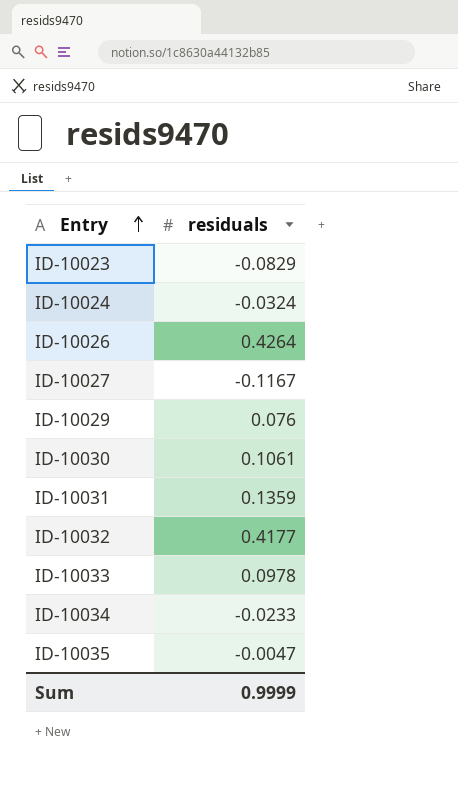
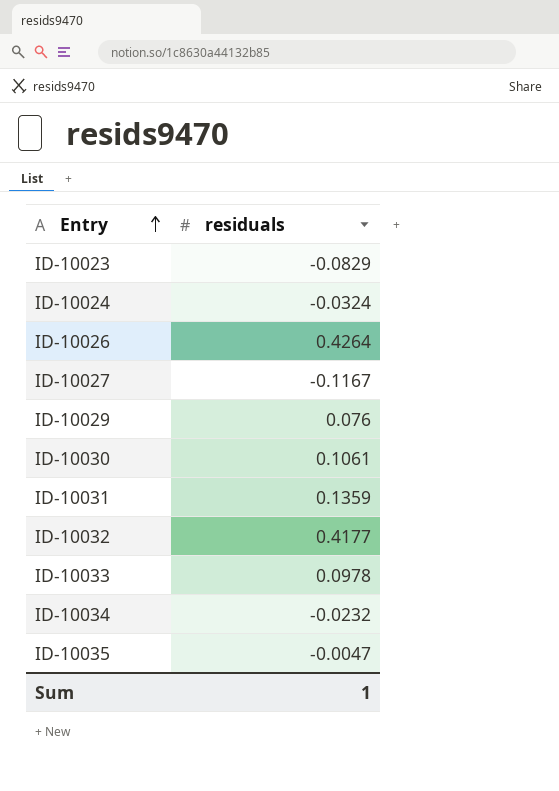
ID-10034 | residuals: -0.0233 -> -0.0232
Sum | residuals: 0.9999 -> 1

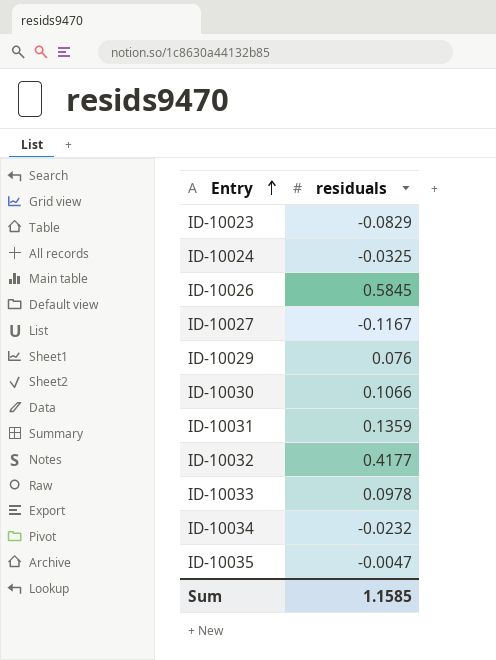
ID-10024 | residuals: -0.0324 -> -0.0325
ID-10026 | residuals: 0.4264 -> 0.5845
ID-10030 | residuals: 0.1061 -> 0.1066
Sum | residuals: 1 -> 1.1585

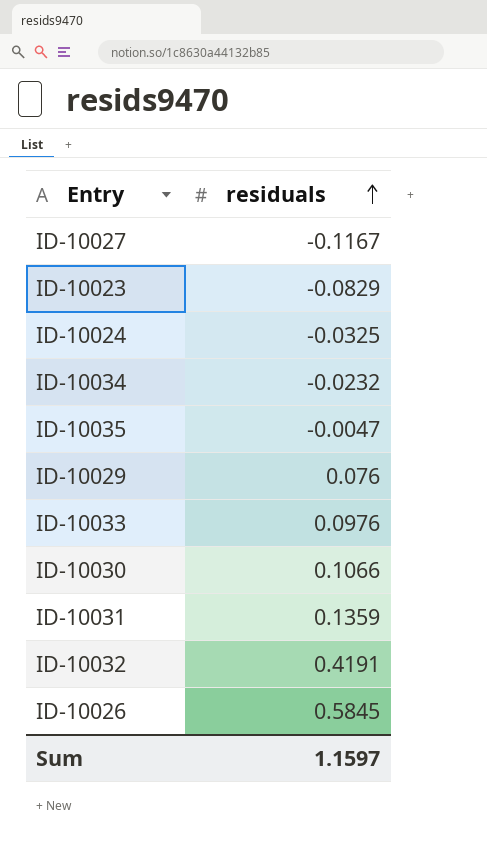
row order: Entry ascending -> residuals ascending
ID-10033 | residuals: 0.0978 -> 0.0976
ID-10032 | residuals: 0.4177 -> 0.4191
Sum | residuals: 1.1585 -> 1.1597

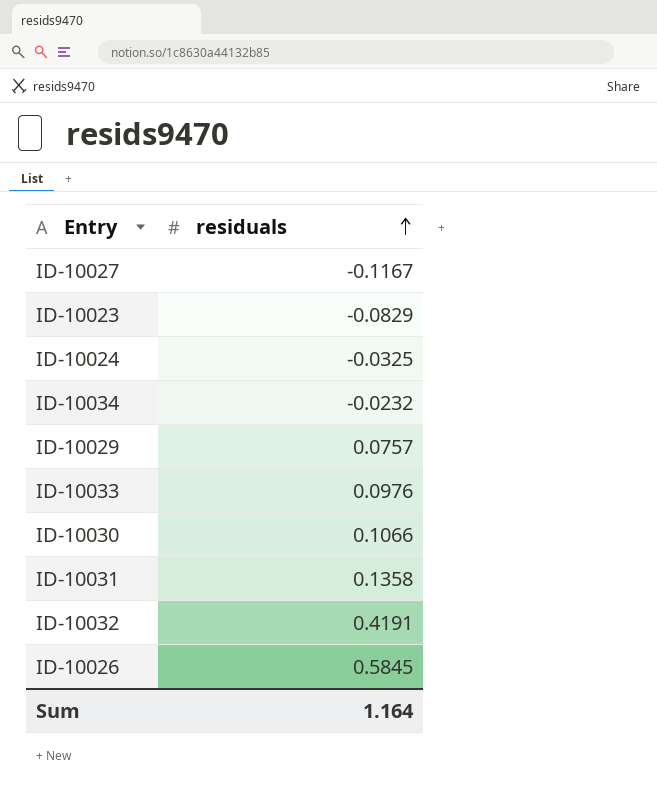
row ID-10035: -0.0047 -> none
ID-10029 | residuals: 0.076 -> 0.0757
ID-10031 | residuals: 0.1359 -> 0.1358
Sum | residuals: 1.1597 -> 1.164

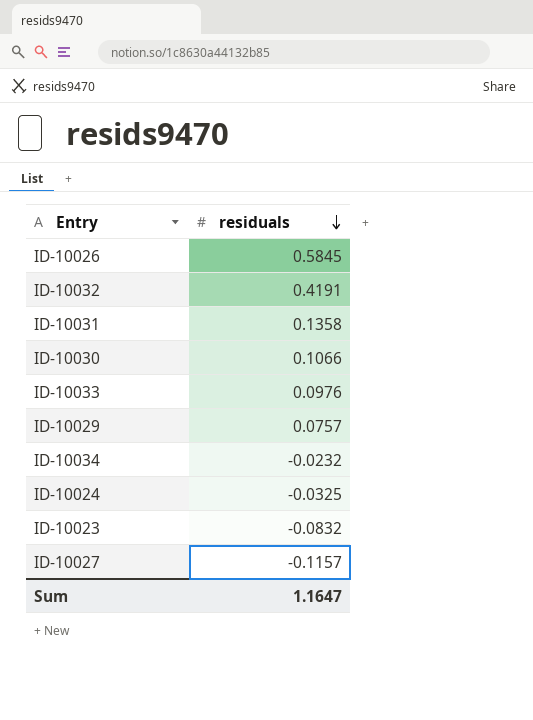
row order: residuals ascending -> residuals descending
ID-10023 | residuals: -0.0829 -> -0.0832
ID-10027 | residuals: -0.1167 -> -0.1157
Sum | residuals: 1.164 -> 1.1647

